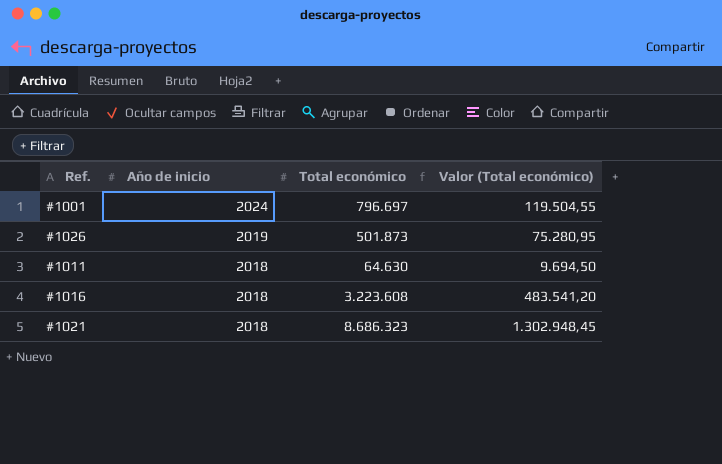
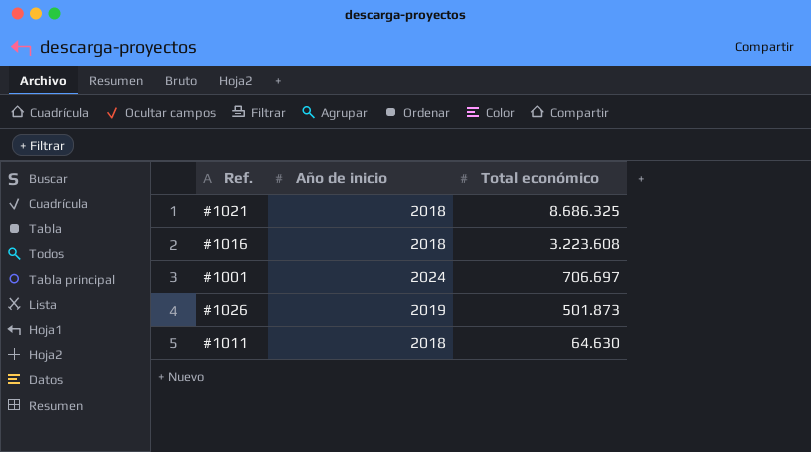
row order: Año de inicio descending -> Total económico descending
column Valor (Total económico) | formula: [Total económico] * 0,15 -> none
#1021 | Total económico: 8.686.323 -> 8.686.325
#1001 | Total económico: 796.697 -> 706.697

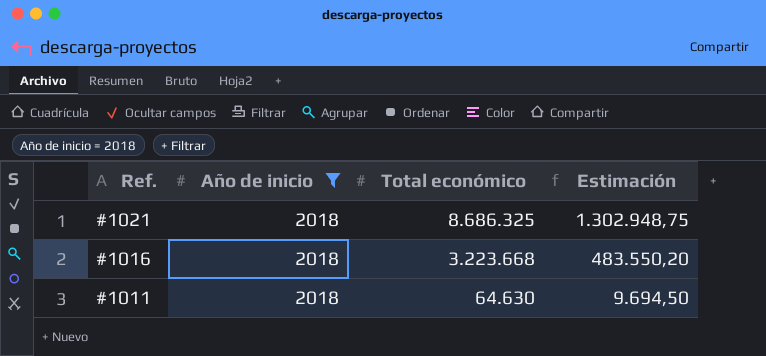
filter: none -> Año de inicio = 2018
column Estimación | formula: none -> [Total económico] * 0,15
#1016 | Total económico: 3.223.608 -> 3.223.668

